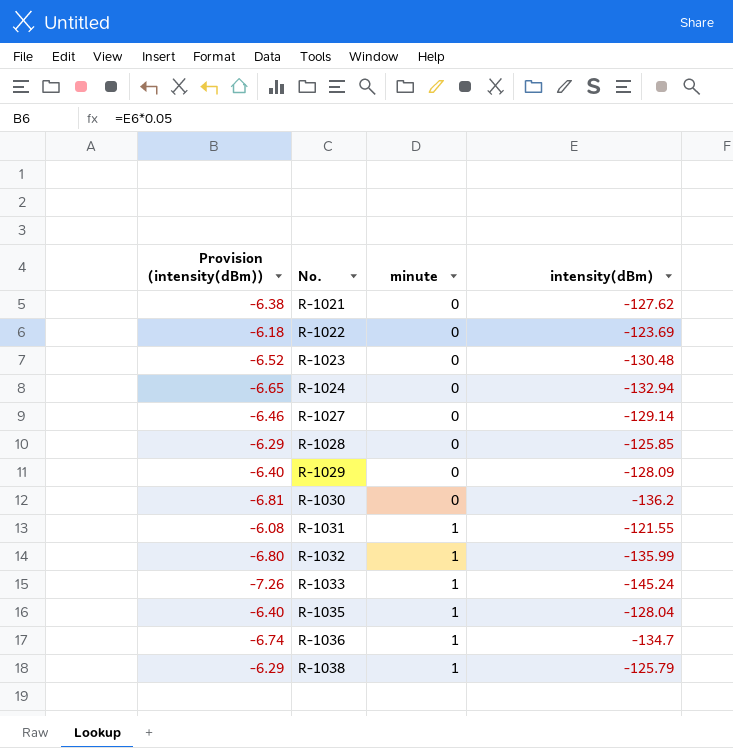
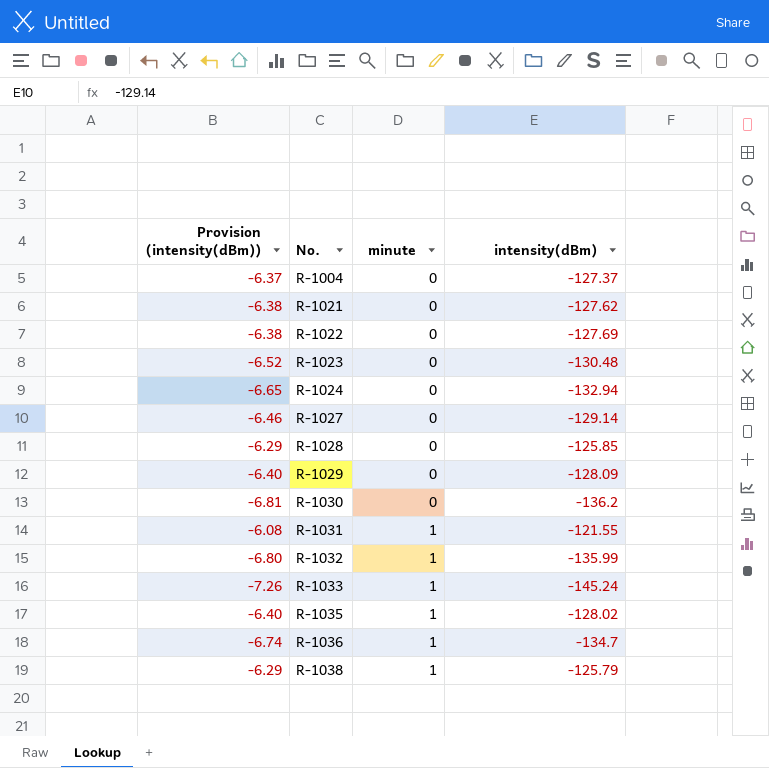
row R-1004: none -> -6.37 | 0 | -127.37
R-1022 | Provision (intensity(dBm)): -6.18 -> -6.38
R-1022 | intensity(dBm): -123.69 -> -127.69
R-1035 | intensity(dBm): -128.04 -> -128.02

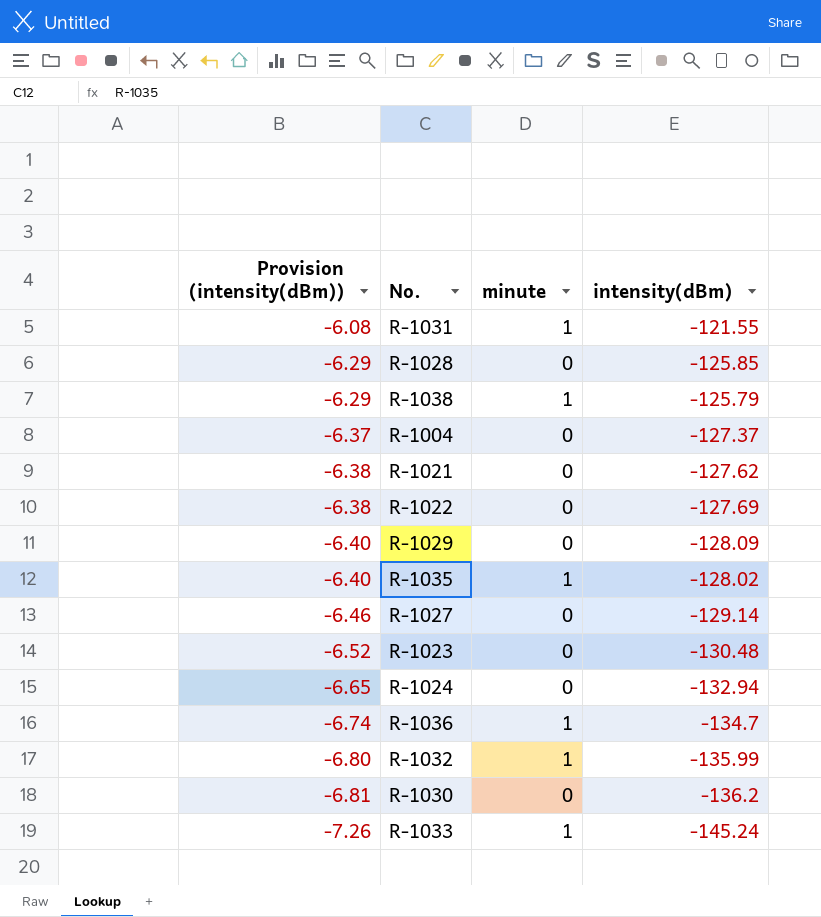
row order: No. ascending -> Provision (intensity(dBm)) descending

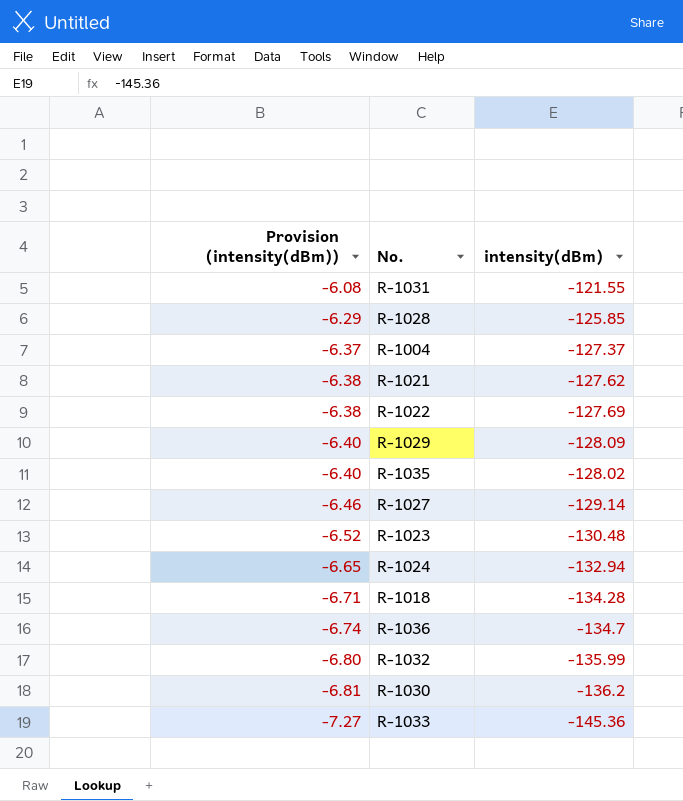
column minute | position: 3 -> none
row R-1038: -6.29 | 1 | -125.79 -> none
row R-1018: none -> -6.71 | -134.28
R-1033 | Provision (intensity(dBm)): -7.26 -> -7.27
R-1033 | intensity(dBm): -145.24 -> -145.36

